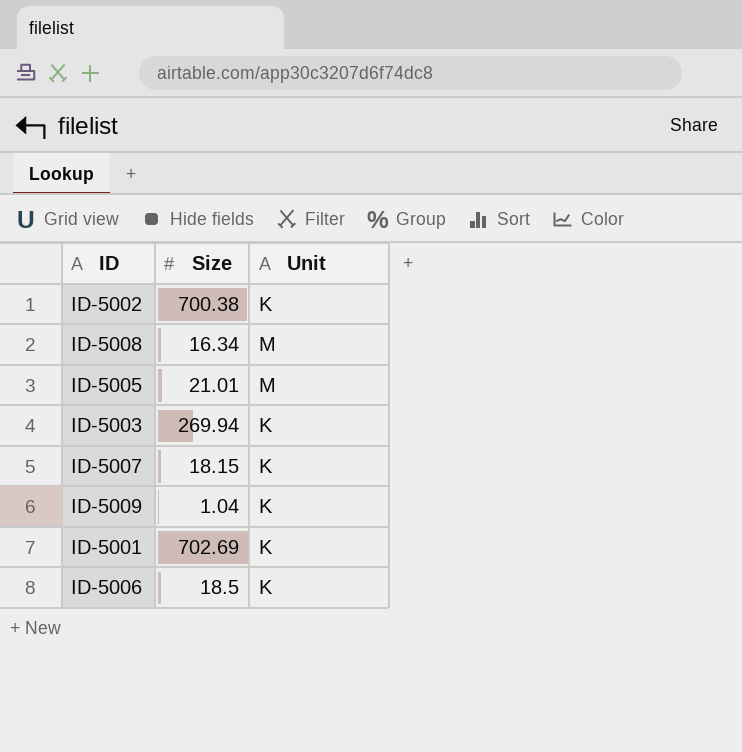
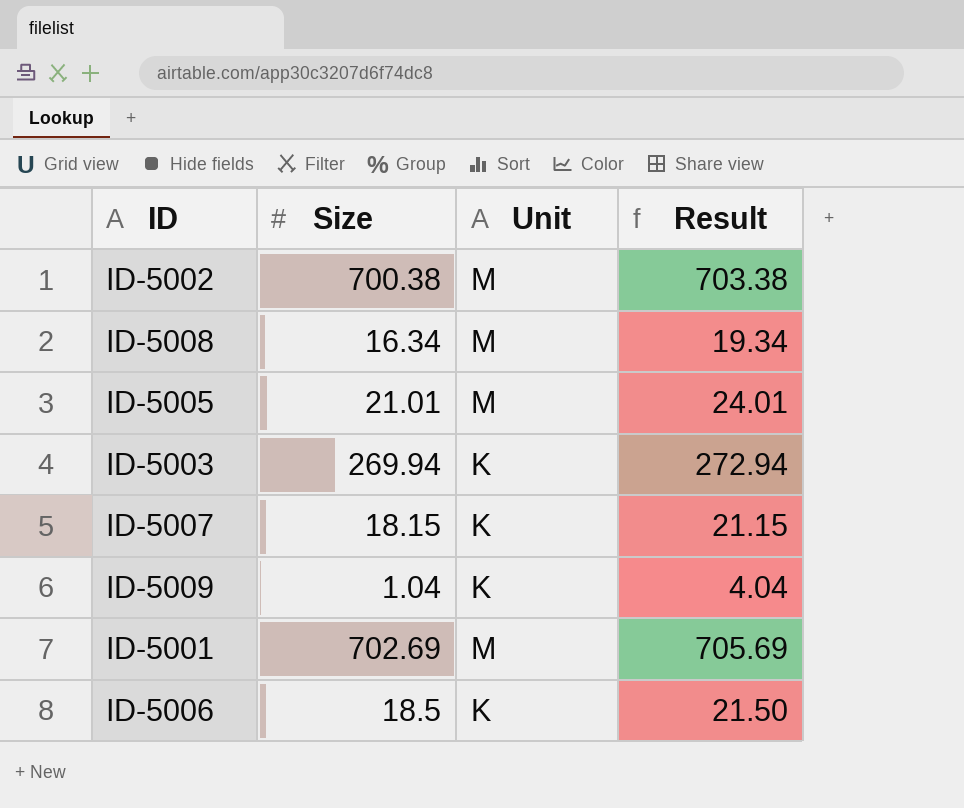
column Result | formula: none -> [Size] + 3
ID-5002 | Unit: K -> M
ID-5001 | Unit: K -> M

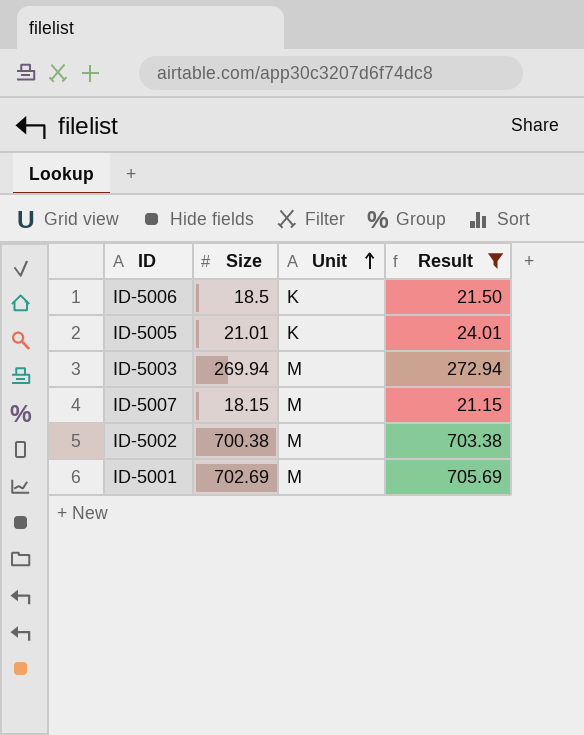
filter: none -> Result >= 21.15
row order: none -> Unit ascending
ID-5005 | Unit: M -> K
ID-5003 | Unit: K -> M
ID-5007 | Unit: K -> M

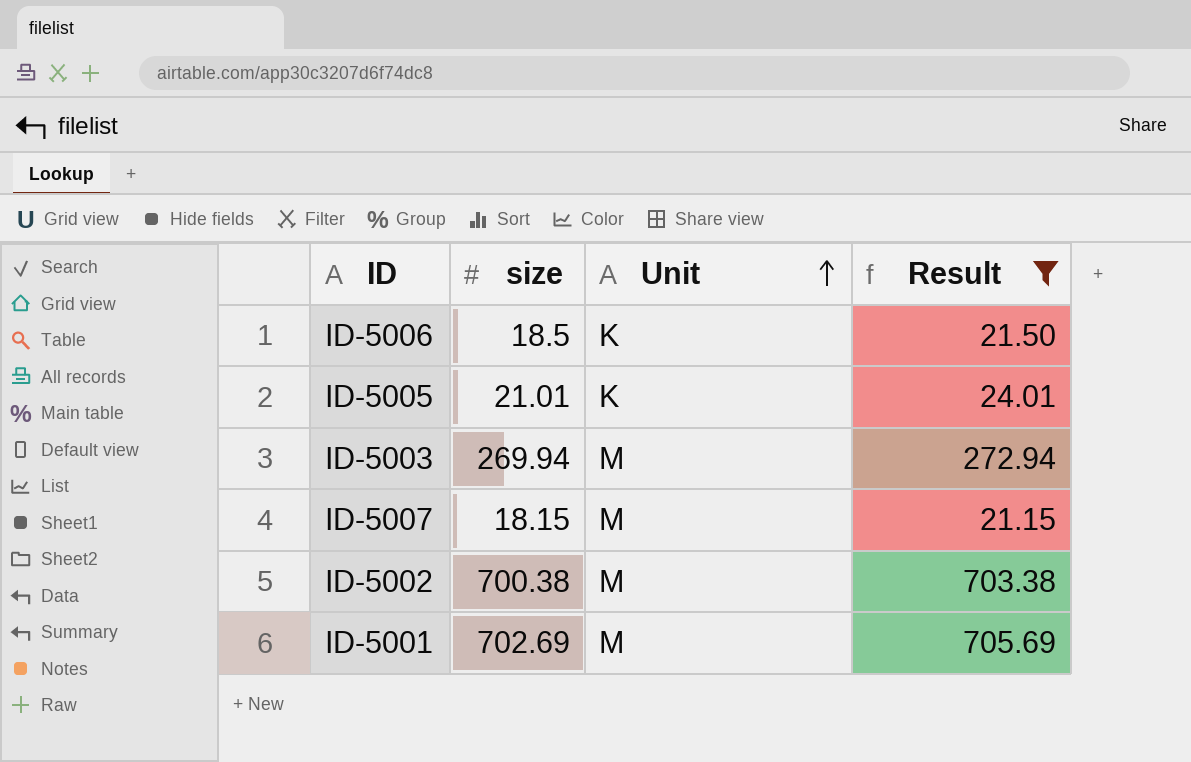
column name: Size -> size

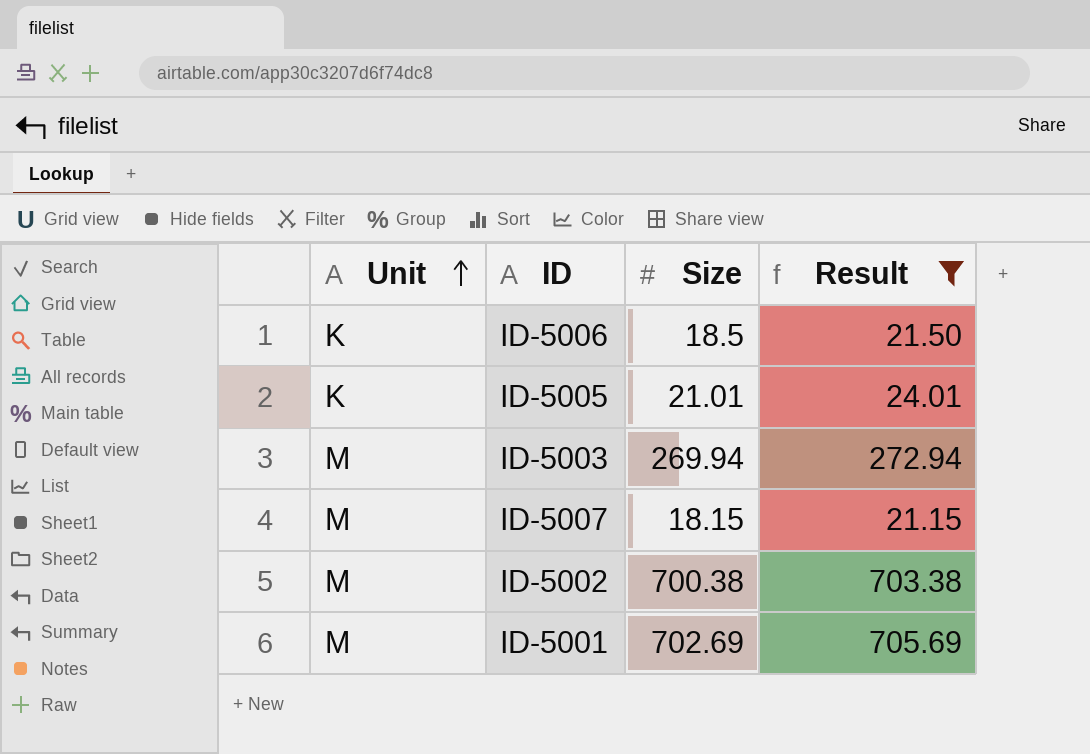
column Unit | position: 3 -> 1
column name: size -> Size

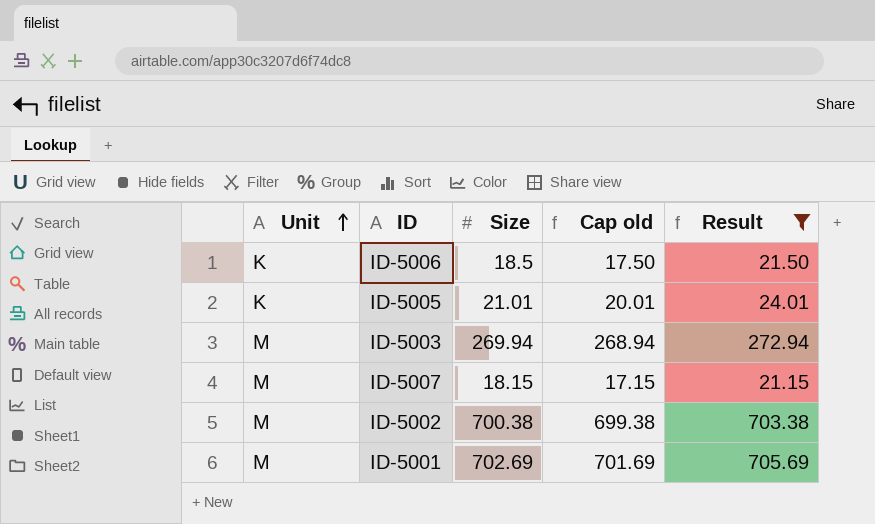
column Cap old | formula: none -> [Size] - 1

